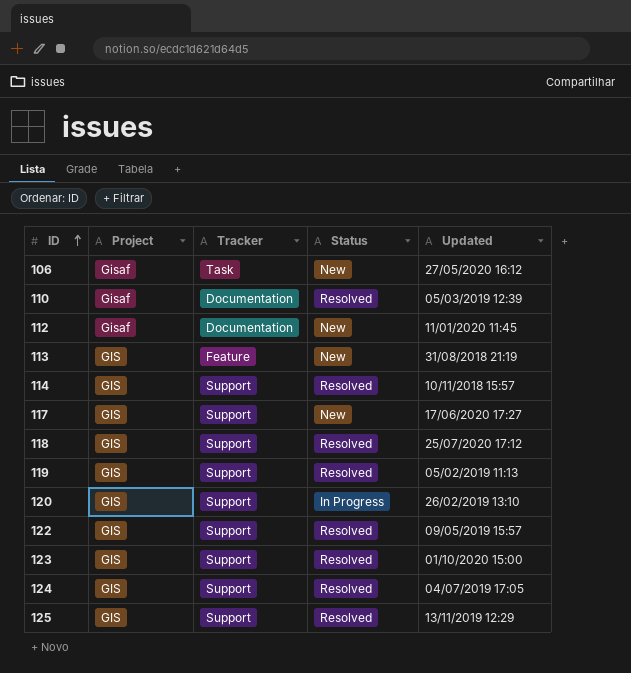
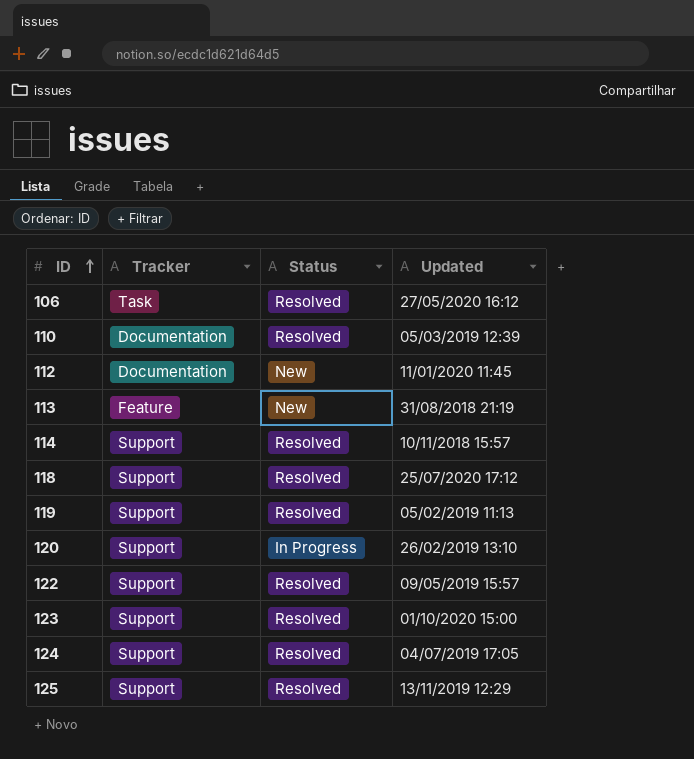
column Project | position: 2 -> none
row 117: GIS | Support | New | 17/06/2020 17:27 -> none
106 | Status: New -> Resolved

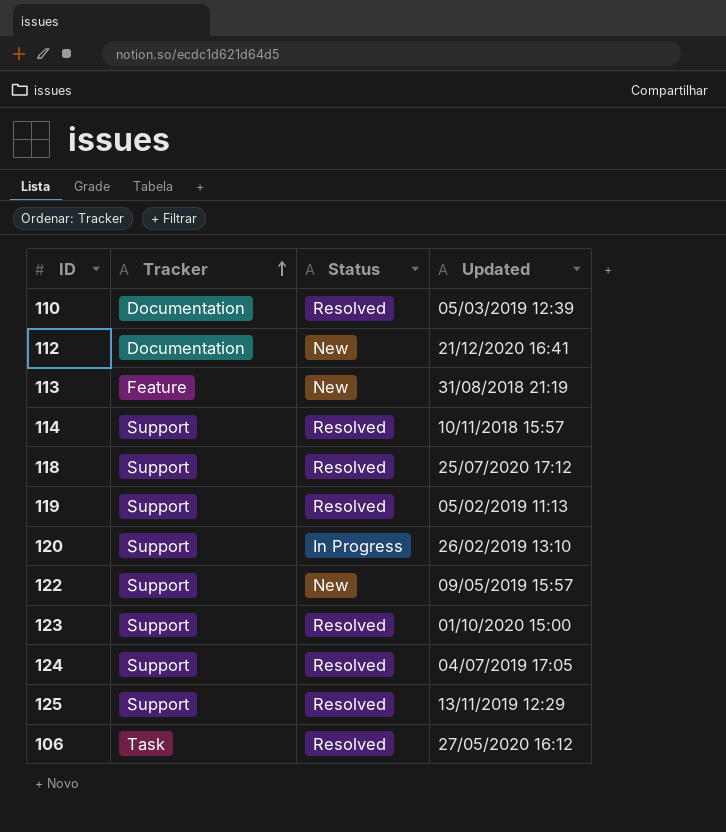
row order: ID ascending -> Tracker ascending
112 | Updated: 11/01/2020 11:45 -> 21/12/2020 16:41
122 | Status: Resolved -> New

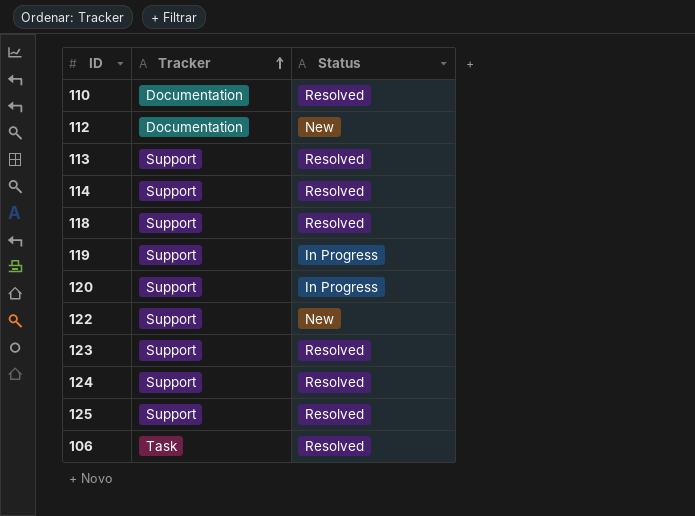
column Updated | position: 4 -> none
113 | Tracker: Feature -> Support
113 | Status: New -> Resolved
119 | Status: Resolved -> In Progress

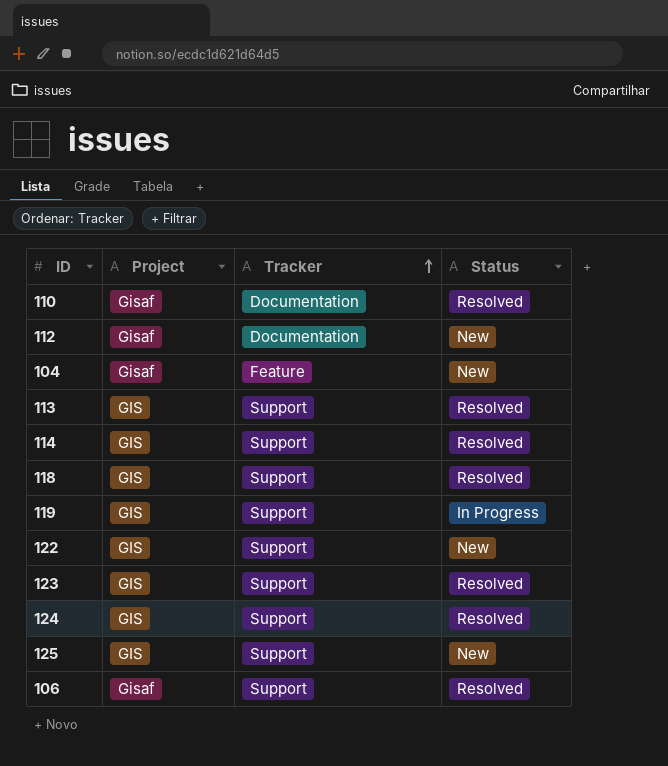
column Project | position: none -> 2
row 120: Support | In Progress -> none
row 104: none -> Gisaf | Feature | New
125 | Status: Resolved -> New
106 | Tracker: Task -> Support

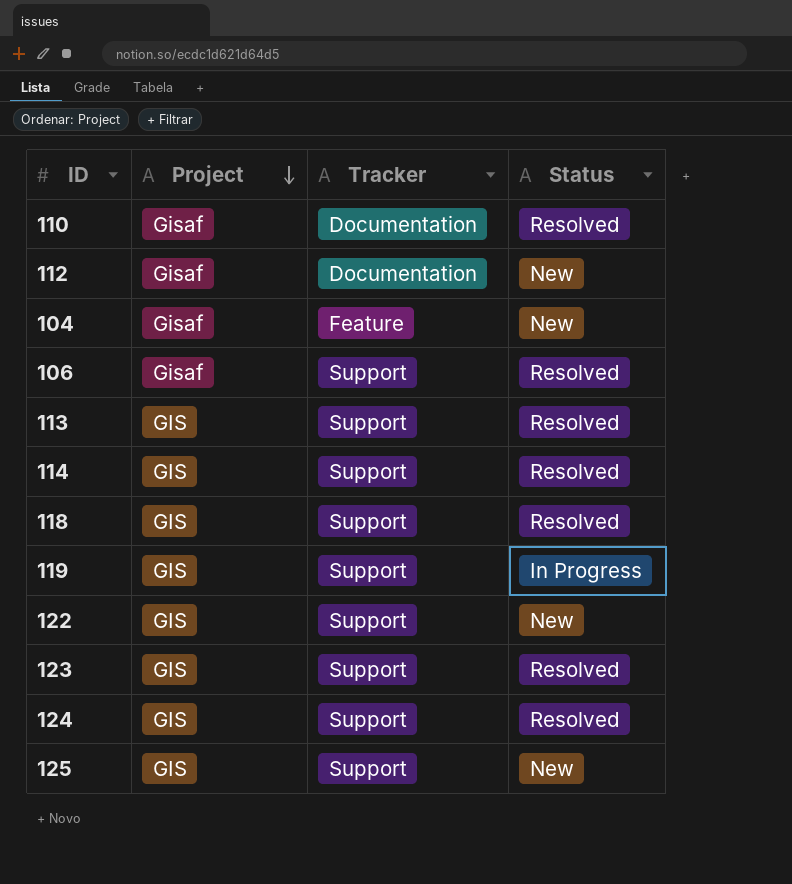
row order: Tracker ascending -> Project descending

